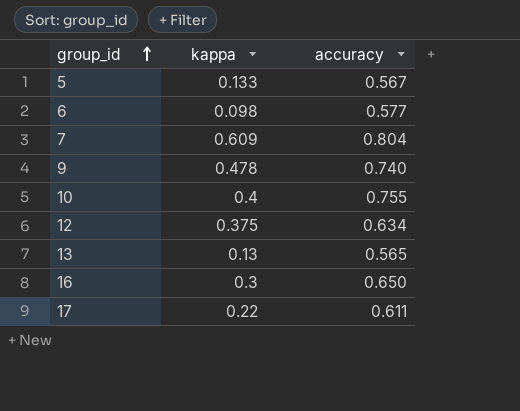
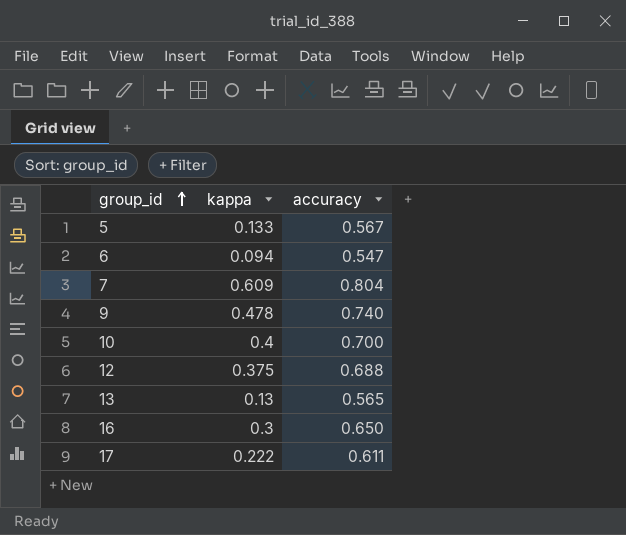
6 | kappa: 0.098 -> 0.094
6 | accuracy: 0.577 -> 0.547
10 | accuracy: 0.755 -> 0.700
12 | accuracy: 0.634 -> 0.688
17 | kappa: 0.22 -> 0.222

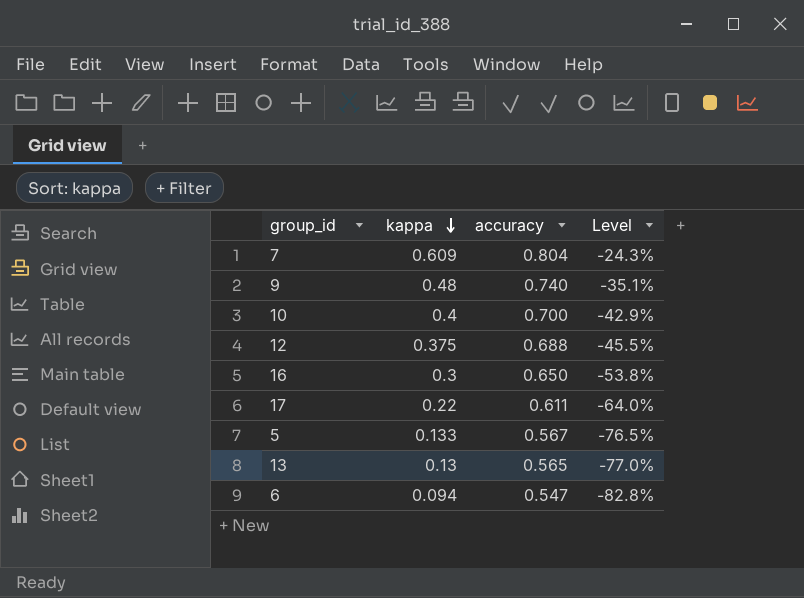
row order: group_id ascending -> kappa descending
column Level | formula: none -> ([kappa] - [accuracy]) / [accuracy]
9 | kappa: 0.478 -> 0.48
17 | kappa: 0.222 -> 0.22

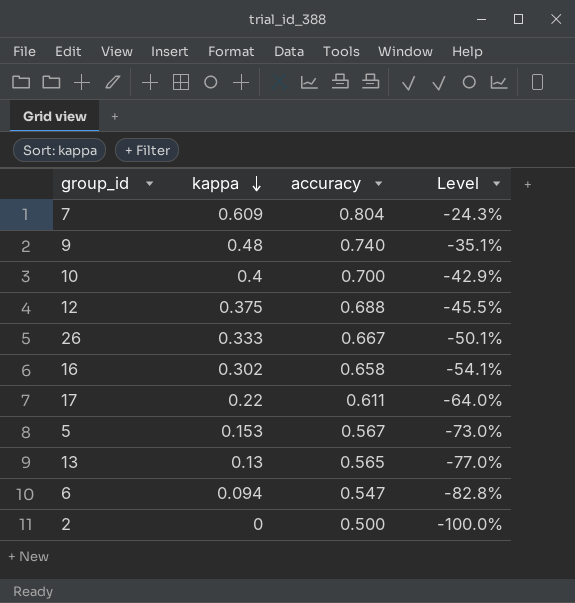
row 26: none -> 0.333 | 0.667 | -50.1%
16 | kappa: 0.3 -> 0.302
16 | accuracy: 0.650 -> 0.658
16 | Level: -53.8% -> -54.1%
5 | kappa: 0.133 -> 0.153
5 | Level: -76.5% -> -73.0%
row 2: none -> 0 | 0.500 | -100.0%

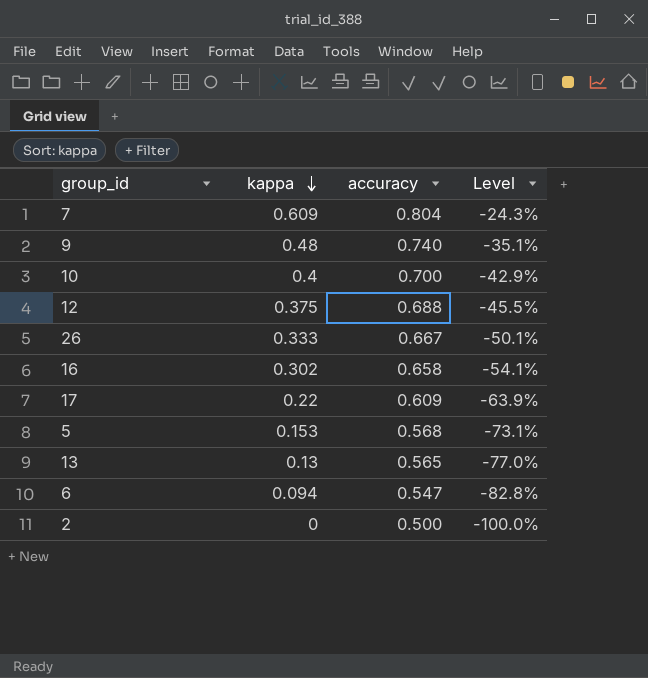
17 | accuracy: 0.611 -> 0.609
17 | Level: -64.0% -> -63.9%
5 | accuracy: 0.567 -> 0.568
5 | Level: -73.0% -> -73.1%

